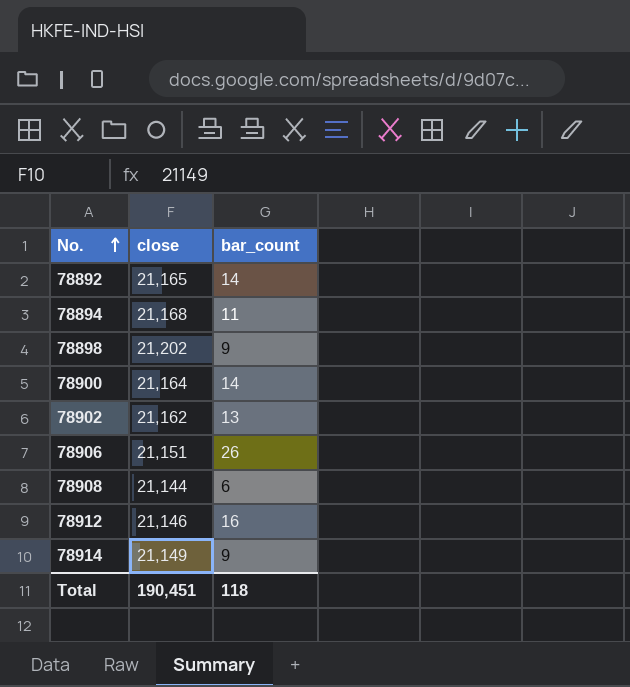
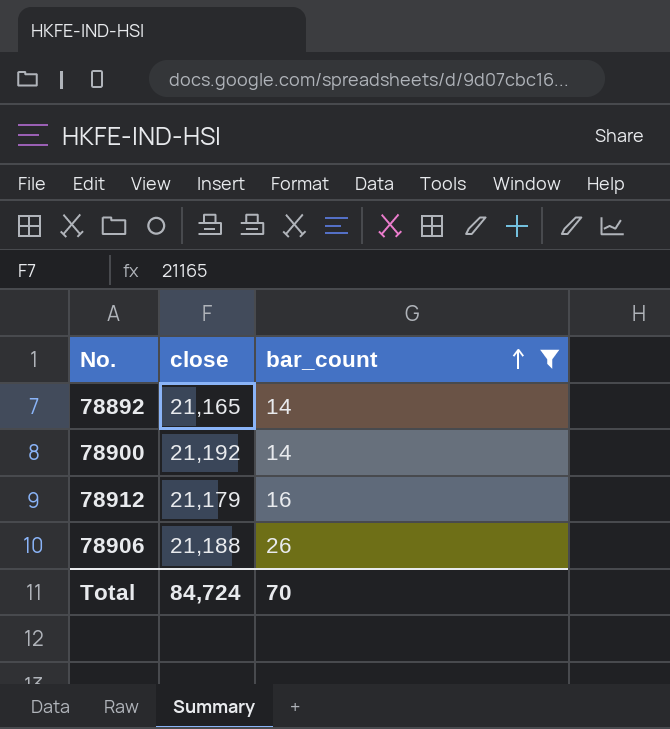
filter: none -> bar_count >= 14
row order: No. ascending -> bar_count ascending
78900 | close: 21,164 -> 21,192
78912 | close: 21,146 -> 21,179
78906 | close: 21,151 -> 21,188
Total | close: 190,451 -> 84,724
Total | bar_count: 118 -> 70

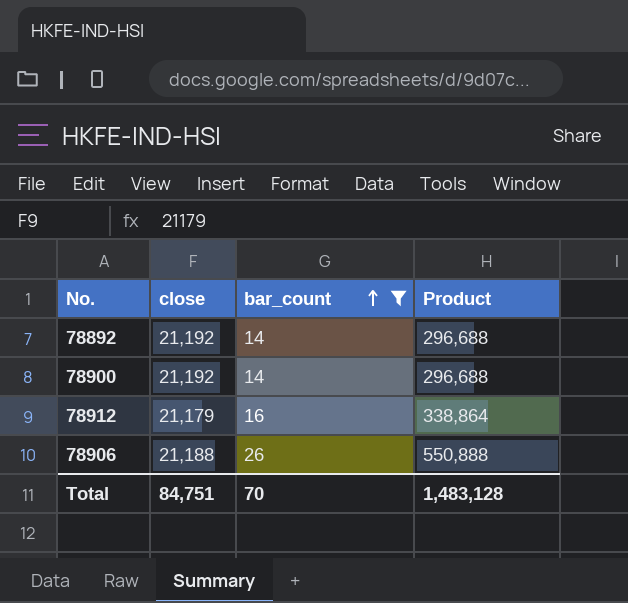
column Product | formula: none -> [close] * [bar_count]
78892 | close: 21,165 -> 21,192
Total | close: 84,724 -> 84,751

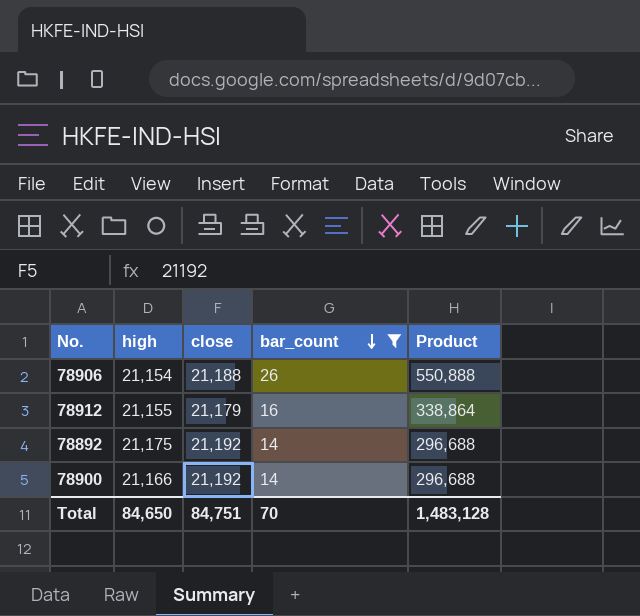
row order: bar_count ascending -> bar_count descending
column high | position: none -> 2

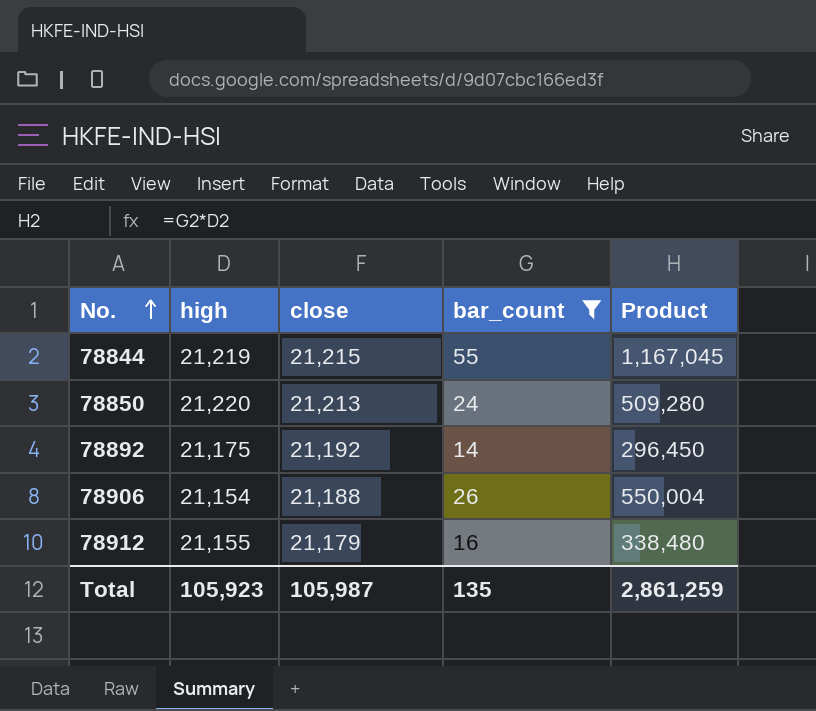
row order: bar_count descending -> No. ascending
column Product | formula: [close] * [bar_count] -> [high] * [bar_count]
row 78900: 21,166 | 21,192 | 14 | 296,688 -> none
row 78844: none -> 21,219 | 21,215 | 55 | 1,167,045
row 78850: none -> 21,220 | 21,213 | 24 | 509,280
Total | high: 84,650 -> 105,923
Total | close: 84,751 -> 105,987
Total | bar_count: 70 -> 135
Total | Product: 1,483,128 -> 2,861,259

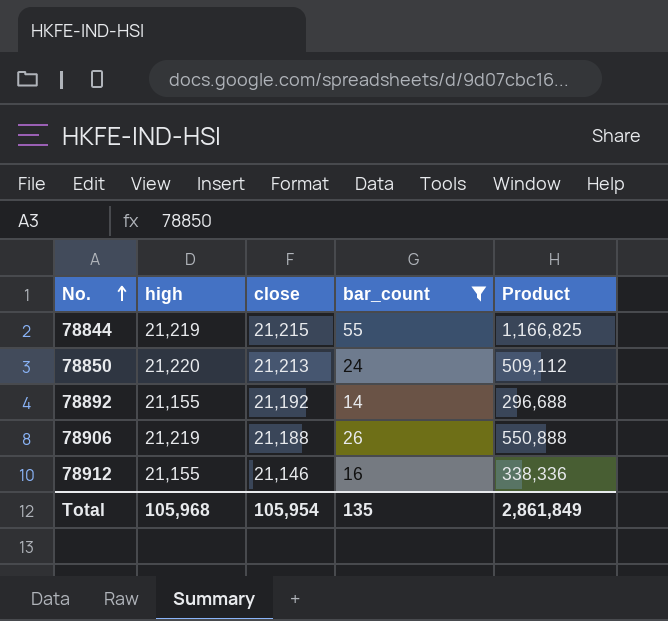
column Product | formula: [high] * [bar_count] -> [close] * [bar_count]
78892 | high: 21,175 -> 21,155
78906 | high: 21,154 -> 21,219
78912 | close: 21,179 -> 21,146
Total | high: 105,923 -> 105,968
Total | close: 105,987 -> 105,954
Total | Product: 2,861,259 -> 2,861,849

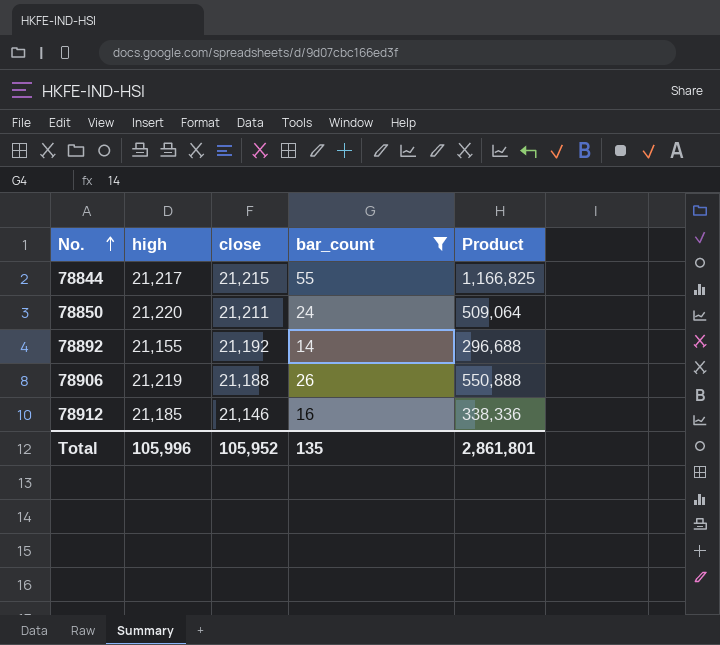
78844 | high: 21,219 -> 21,217
78850 | close: 21,213 -> 21,211
78850 | Product: 509,112 -> 509,064
78912 | high: 21,155 -> 21,185
Total | high: 105,968 -> 105,996
Total | close: 105,954 -> 105,952
Total | Product: 2,861,849 -> 2,861,801

